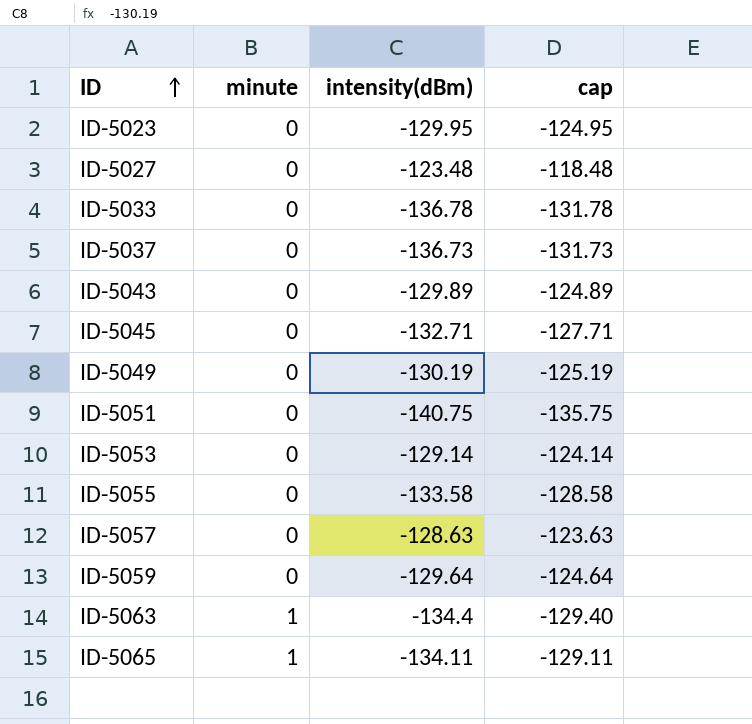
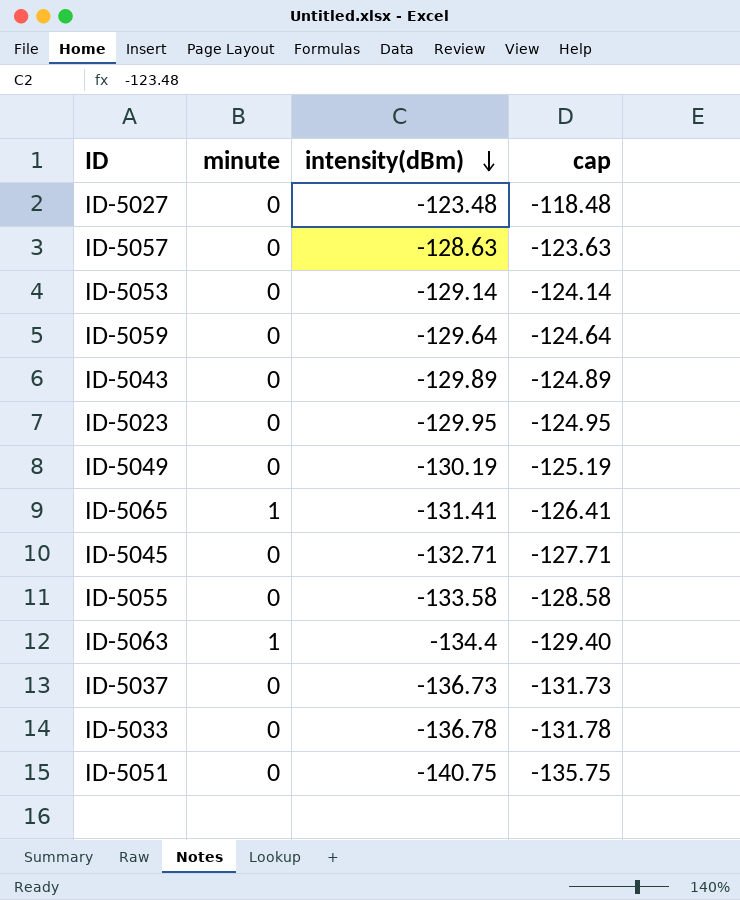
row order: ID ascending -> intensity(dBm) descending
ID-5065 | intensity(dBm): -134.11 -> -131.41
ID-5065 | cap: -129.11 -> -126.41

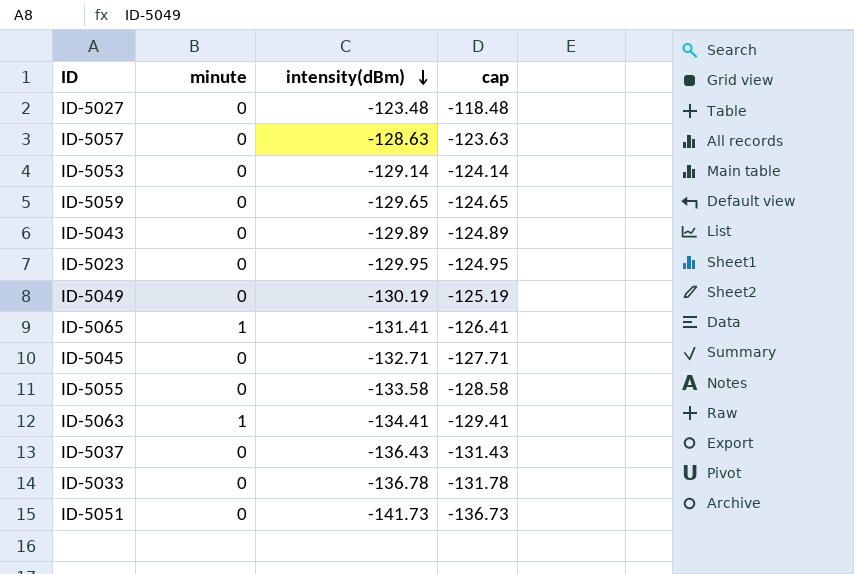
ID-5059 | intensity(dBm): -129.64 -> -129.65
ID-5059 | cap: -124.64 -> -124.65
ID-5063 | intensity(dBm): -134.4 -> -134.41
ID-5063 | cap: -129.40 -> -129.41
ID-5037 | intensity(dBm): -136.73 -> -136.43
ID-5037 | cap: -131.73 -> -131.43
ID-5051 | intensity(dBm): -140.75 -> -141.73
ID-5051 | cap: -135.75 -> -136.73

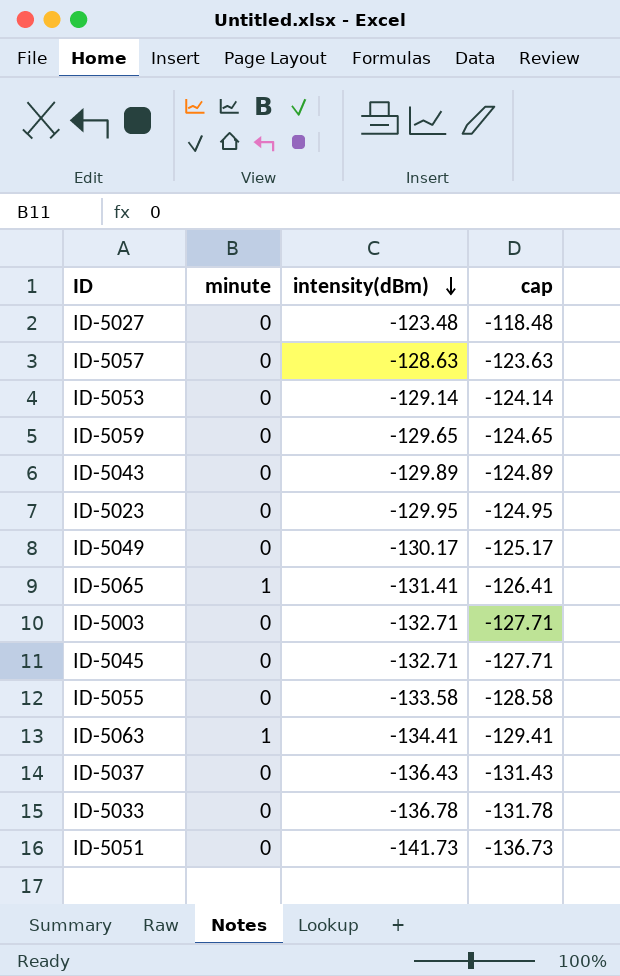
ID-5049 | intensity(dBm): -130.19 -> -130.17
ID-5049 | cap: -125.19 -> -125.17
row ID-5003: none -> 0 | -132.71 | -127.71

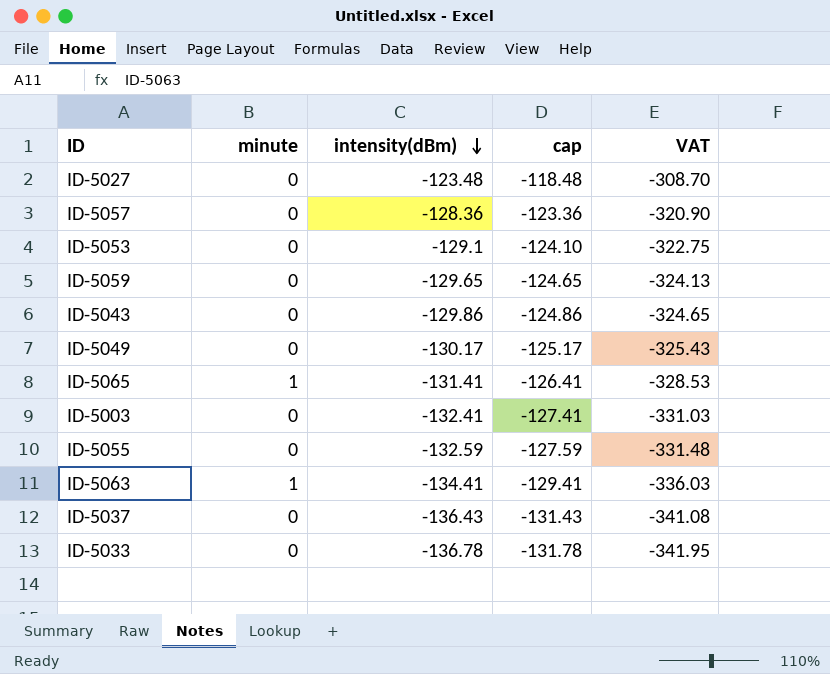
column VAT | formula: none -> [intensity(dBm)] * 2.5
row ID-5023: 0 | -129.95 | -124.95 -> none
row ID-5045: 0 | -132.71 | -127.71 -> none
row ID-5051: 0 | -141.73 | -136.73 -> none
ID-5057 | intensity(dBm): -128.63 -> -128.36
ID-5057 | cap: -123.63 -> -123.36
ID-5053 | intensity(dBm): -129.14 -> -129.1
ID-5053 | cap: -124.14 -> -124.10
ID-5043 | intensity(dBm): -129.89 -> -129.86
ID-5043 | cap: -124.89 -> -124.86
ID-5003 | intensity(dBm): -132.71 -> -132.41
ID-5003 | cap: -127.71 -> -127.41
ID-5055 | intensity(dBm): -133.58 -> -132.59
ID-5055 | cap: -128.58 -> -127.59

